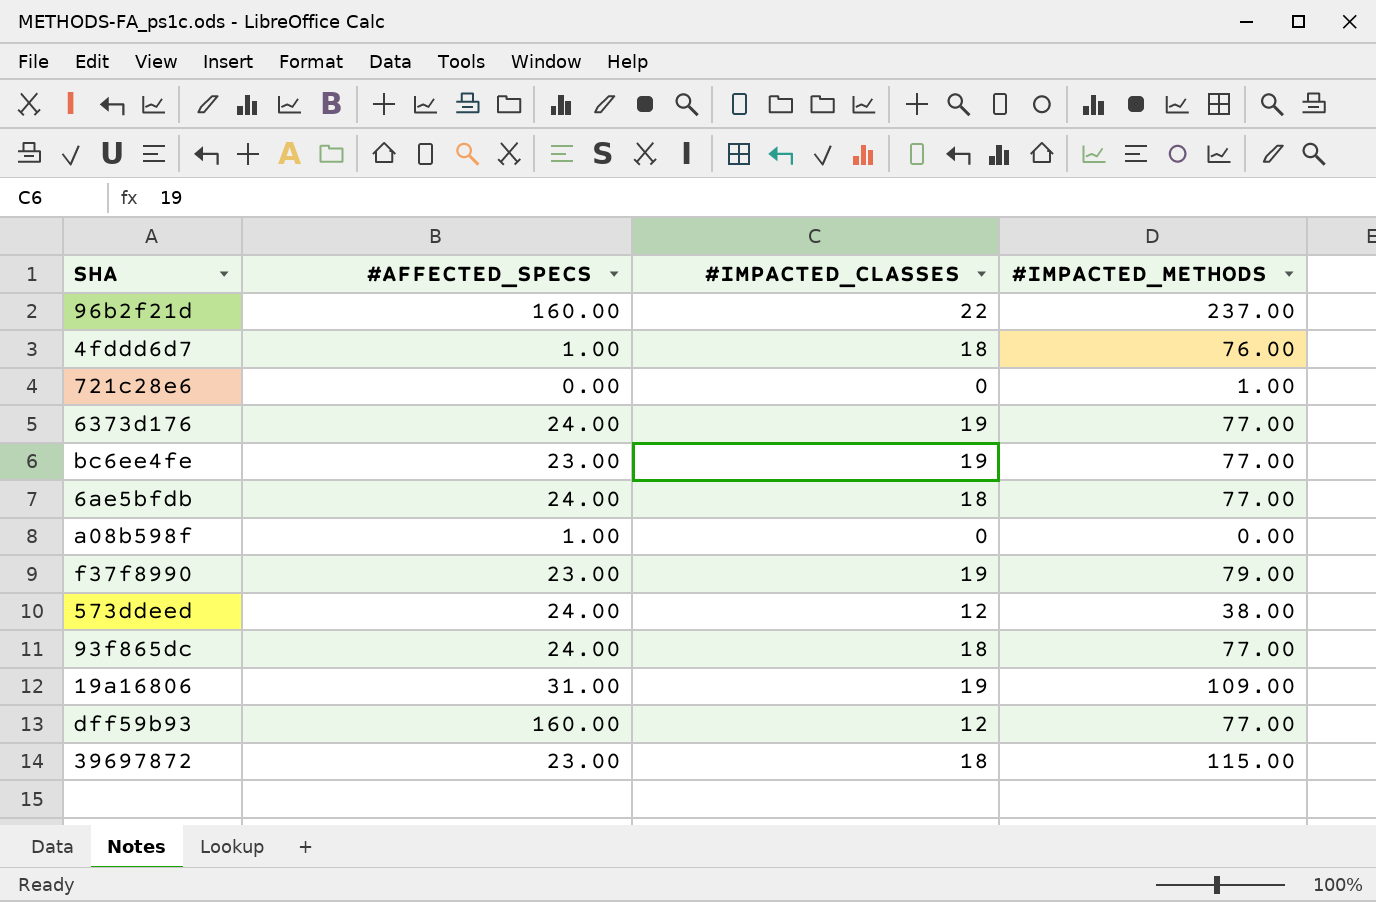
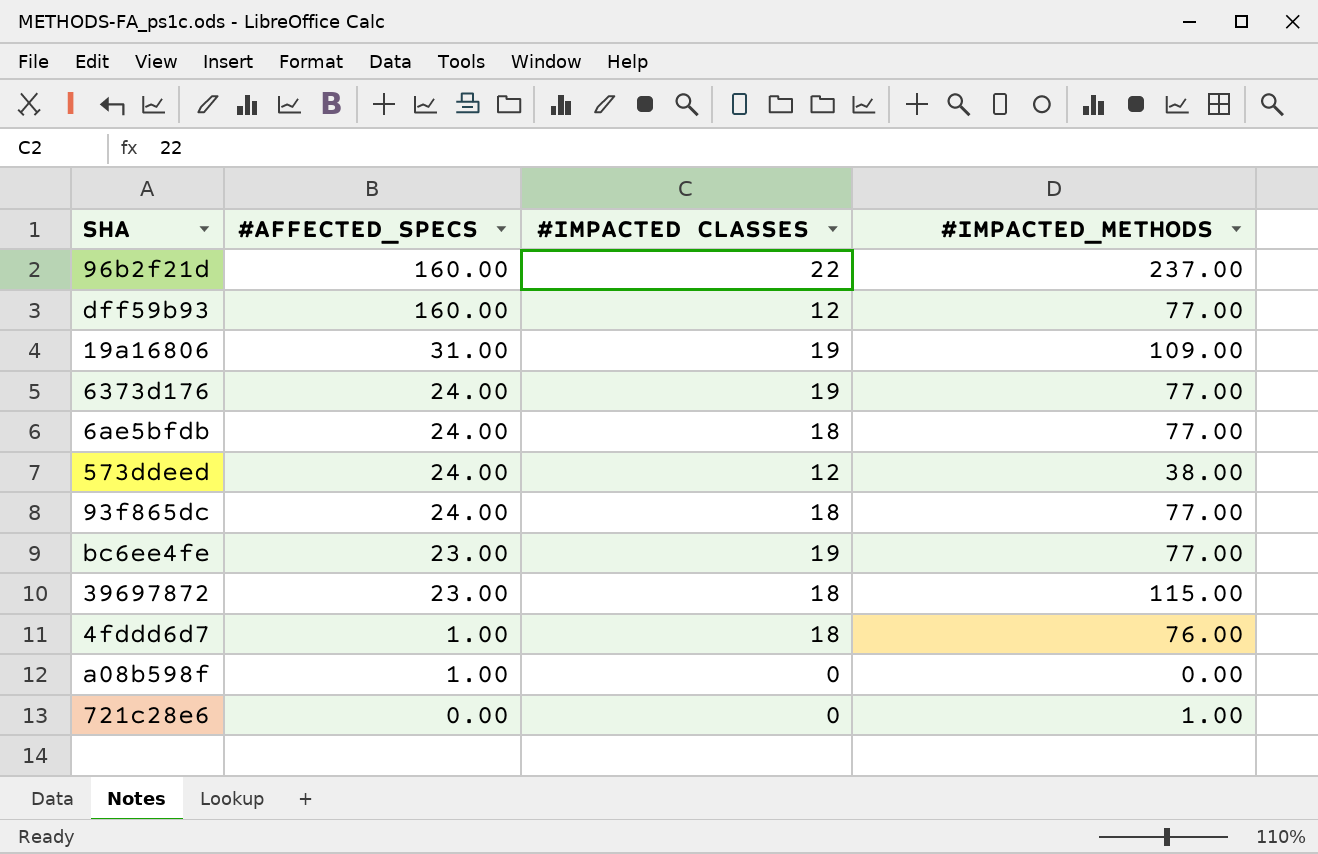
row order: none -> #AFFECTED_SPECS descending
column name: #IMPACTED_CLASSES -> #IMPACTED CLASSES
row f37f8990: 23.00 | 19 | 79.00 -> none

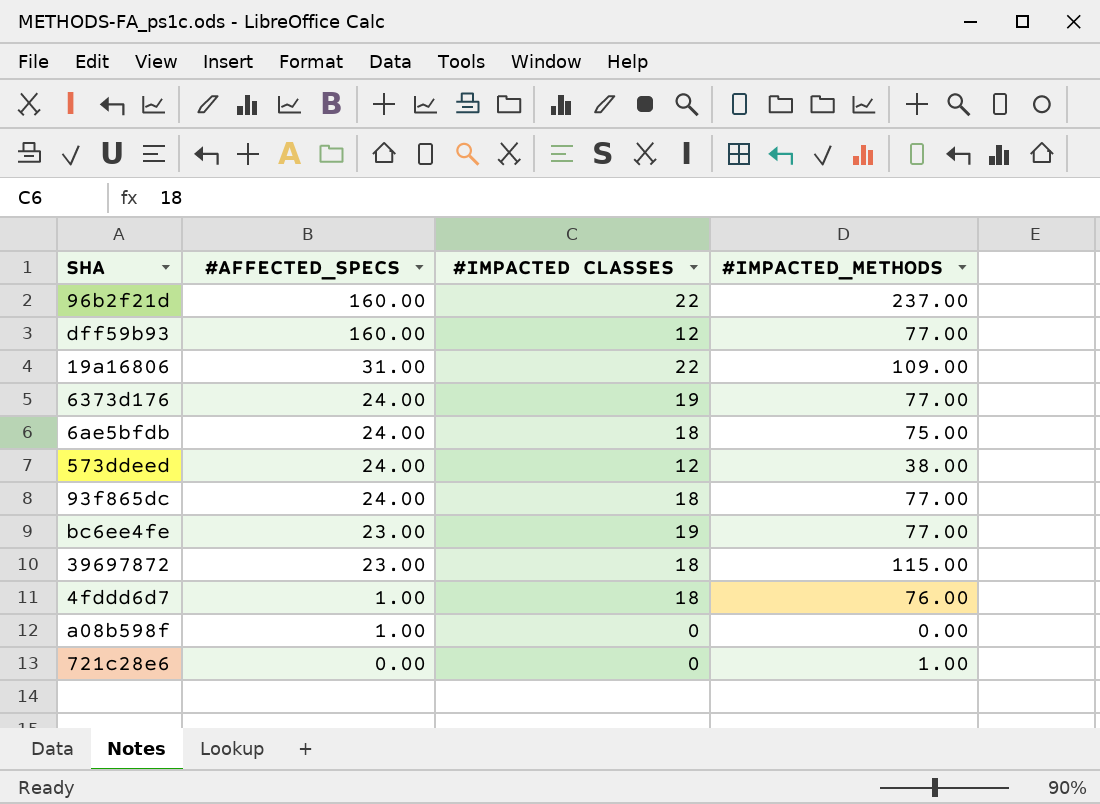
19a16806 | #IMPACTED CLASSES: 19 -> 22
6ae5bfdb | #IMPACTED_METHODS: 77.00 -> 75.00

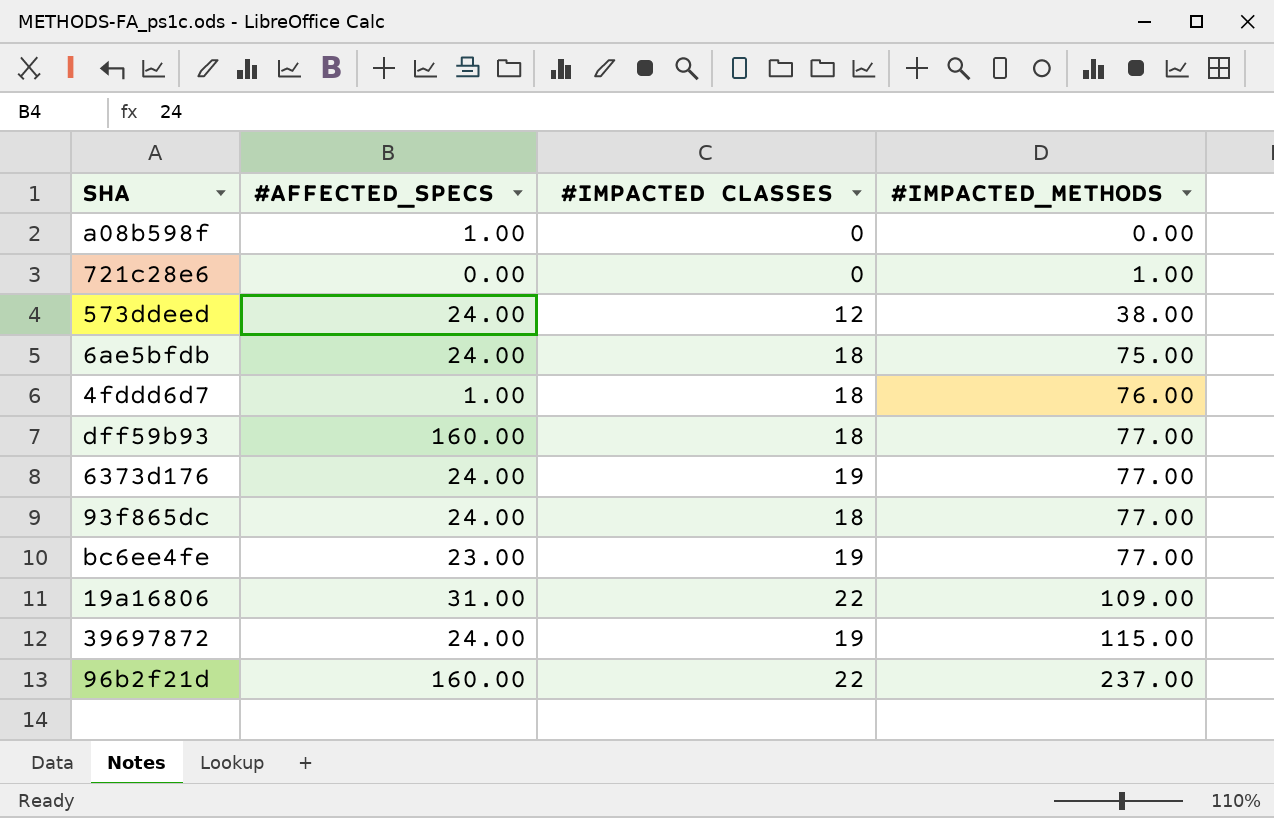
row order: #AFFECTED_SPECS descending -> #IMPACTED_METHODS ascending
dff59b93 | #IMPACTED CLASSES: 12 -> 18
39697872 | #AFFECTED_SPECS: 23.00 -> 24.00
39697872 | #IMPACTED CLASSES: 18 -> 19

